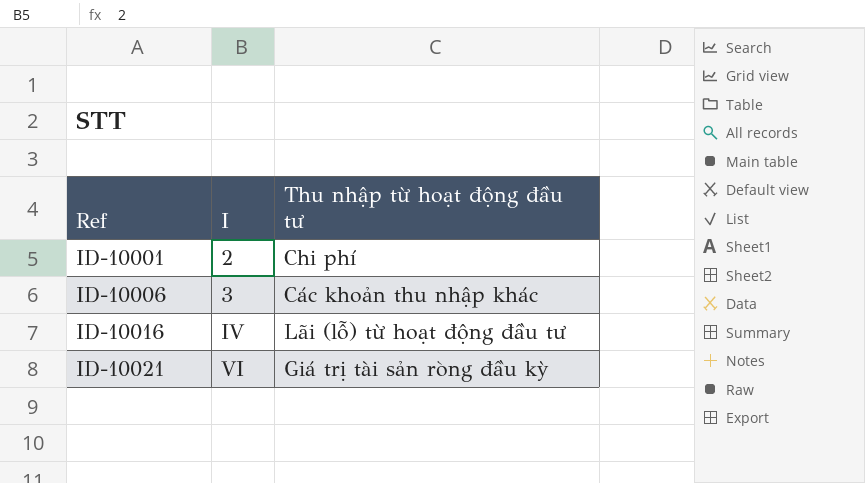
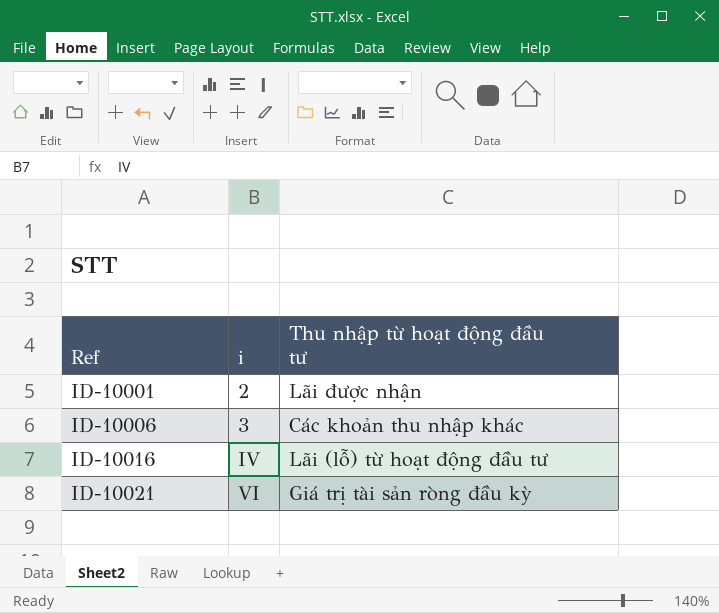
column name: I -> i
ID-10001 | Thu nhập từ hoạt động đầu tư: Chi phí -> Lãi được nhận

